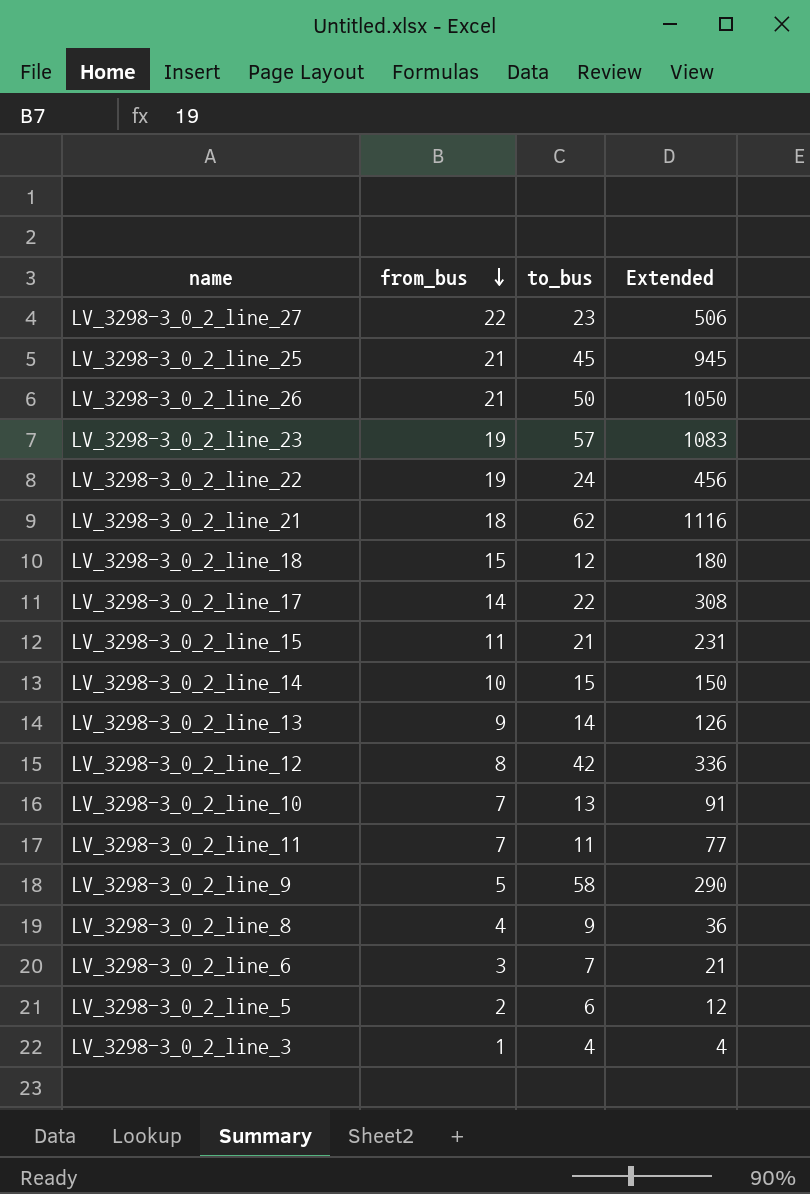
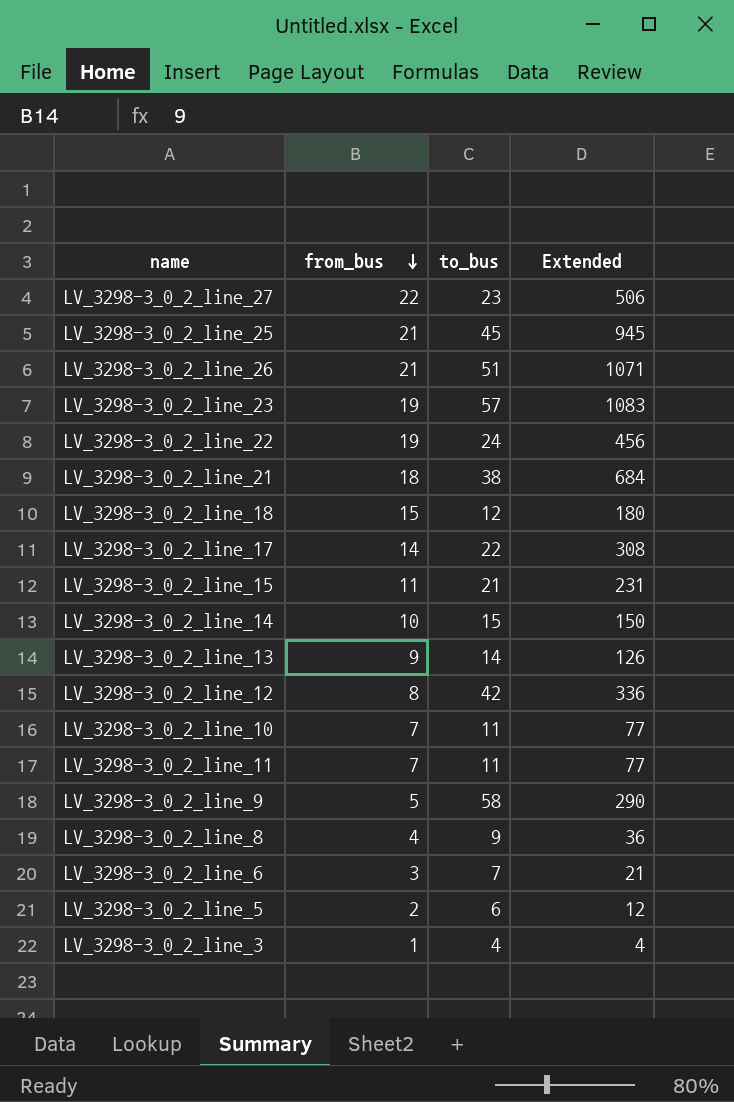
LV_3298-3_0_2_line_26 | to_bus: 50 -> 51
LV_3298-3_0_2_line_26 | Extended: 1050 -> 1071
LV_3298-3_0_2_line_21 | to_bus: 62 -> 38
LV_3298-3_0_2_line_21 | Extended: 1116 -> 684
LV_3298-3_0_2_line_10 | to_bus: 13 -> 11
LV_3298-3_0_2_line_10 | Extended: 91 -> 77

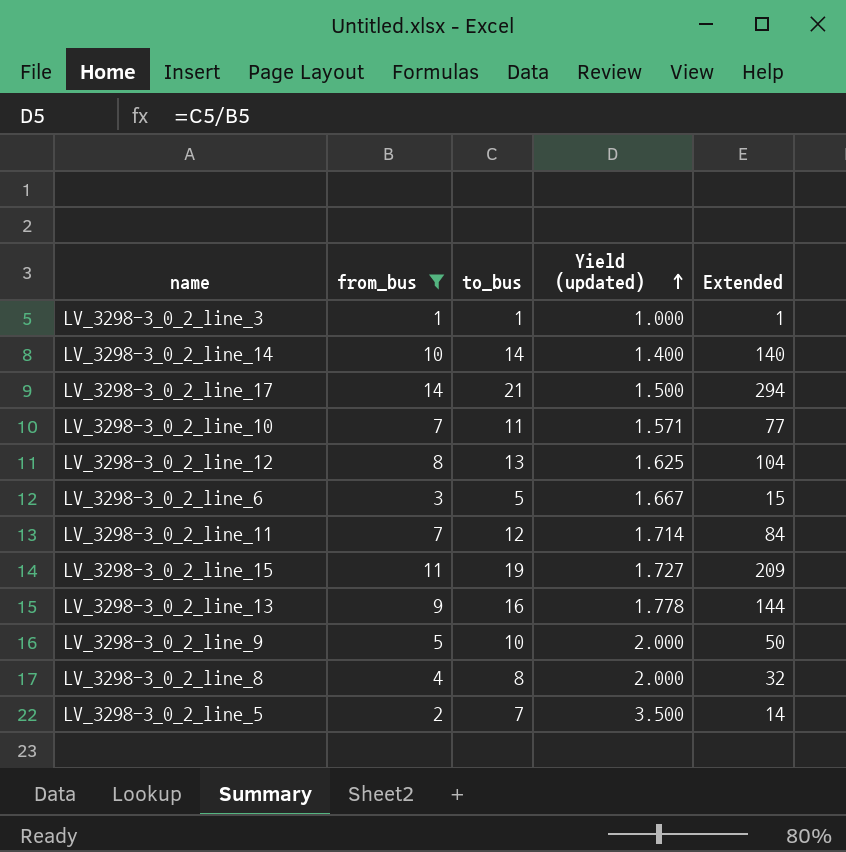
filter: none -> from_bus <= 14
row order: from_bus descending -> Yield (updated) ascending
column Yield (updated) | formula: none -> [to_bus] / [from_bus]
LV_3298-3_0_2_line_3 | to_bus: 4 -> 1
LV_3298-3_0_2_line_3 | Extended: 4 -> 1
LV_3298-3_0_2_line_14 | to_bus: 15 -> 14
LV_3298-3_0_2_line_14 | Extended: 150 -> 140
LV_3298-3_0_2_line_17 | to_bus: 22 -> 21
LV_3298-3_0_2_line_17 | Extended: 308 -> 294
LV_3298-3_0_2_line_12 | to_bus: 42 -> 13
LV_3298-3_0_2_line_12 | Extended: 336 -> 104
LV_3298-3_0_2_line_6 | to_bus: 7 -> 5
LV_3298-3_0_2_line_6 | Extended: 21 -> 15
LV_3298-3_0_2_line_11 | to_bus: 11 -> 12
LV_3298-3_0_2_line_11 | Extended: 77 -> 84
LV_3298-3_0_2_line_15 | to_bus: 21 -> 19
LV_3298-3_0_2_line_15 | Extended: 231 -> 209
LV_3298-3_0_2_line_13 | to_bus: 14 -> 16
LV_3298-3_0_2_line_13 | Extended: 126 -> 144
LV_3298-3_0_2_line_9 | to_bus: 58 -> 10
LV_3298-3_0_2_line_9 | Extended: 290 -> 50
LV_3298-3_0_2_line_8 | to_bus: 9 -> 8
LV_3298-3_0_2_line_8 | Extended: 36 -> 32
LV_3298-3_0_2_line_5 | to_bus: 6 -> 7
LV_3298-3_0_2_line_5 | Extended: 12 -> 14

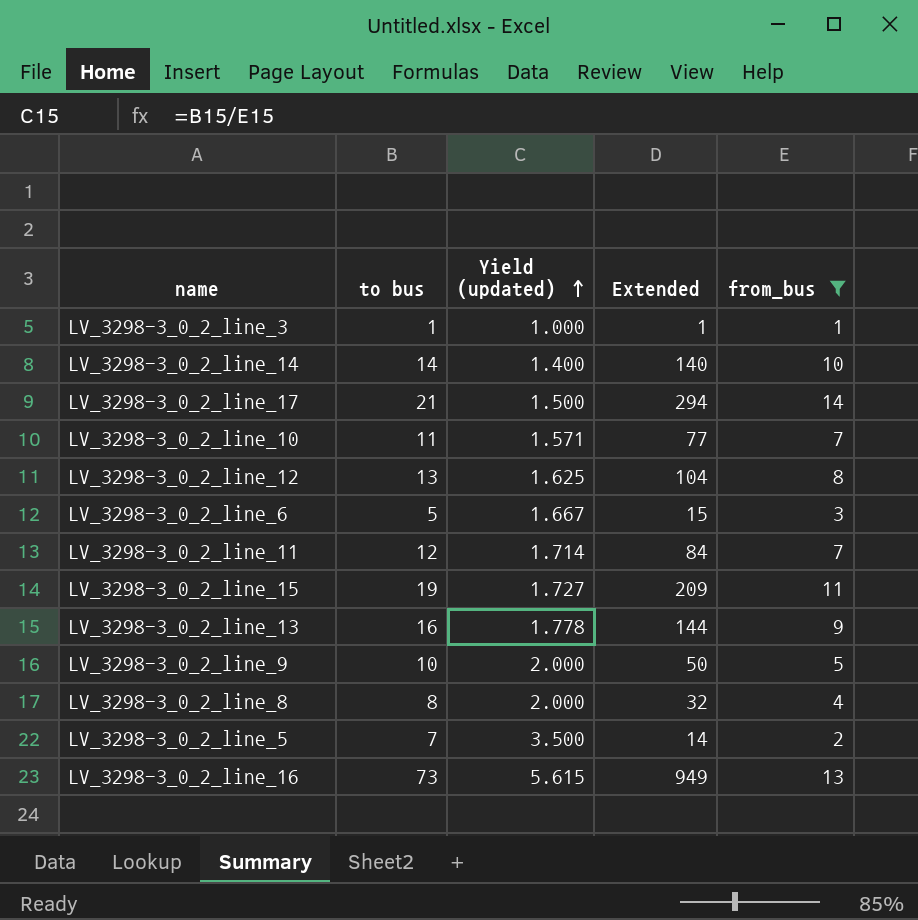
column name: to_bus -> to bus
column from_bus | position: 2 -> 5
row LV_3298-3_0_2_line_16: none -> 73 | 5.615 | 949 | 13

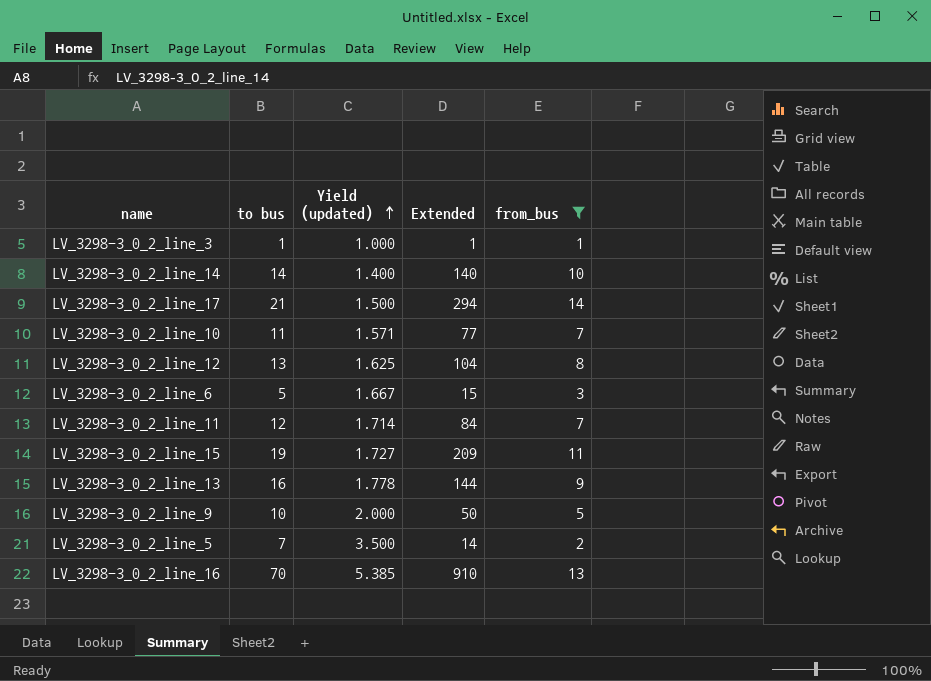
row LV_3298-3_0_2_line_8: 8 | 2.000 | 32 | 4 -> none
LV_3298-3_0_2_line_16 | to bus: 73 -> 70
LV_3298-3_0_2_line_16 | Yield (updated): 5.615 -> 5.385
LV_3298-3_0_2_line_16 | Extended: 949 -> 910

